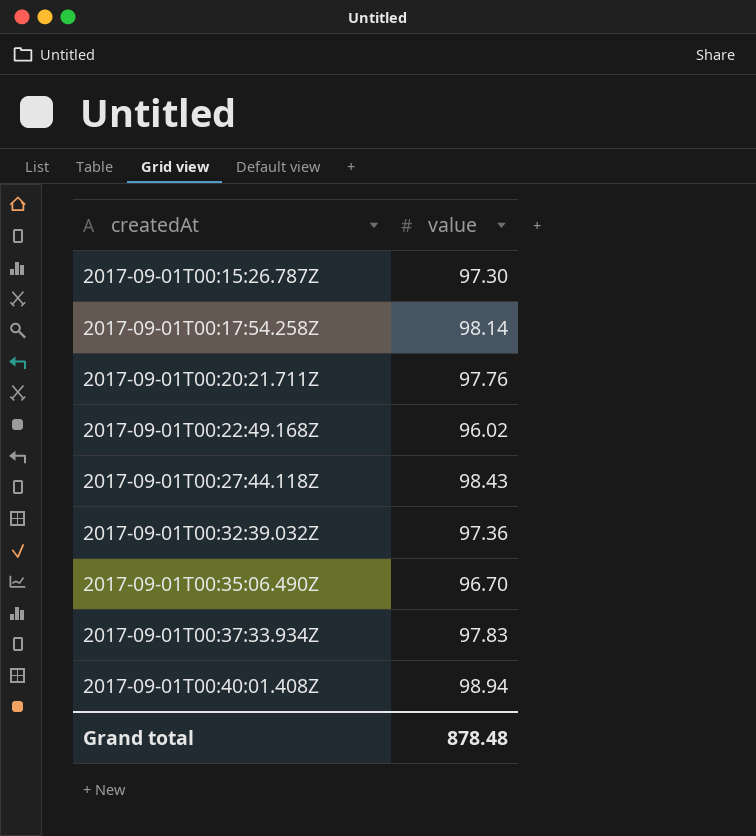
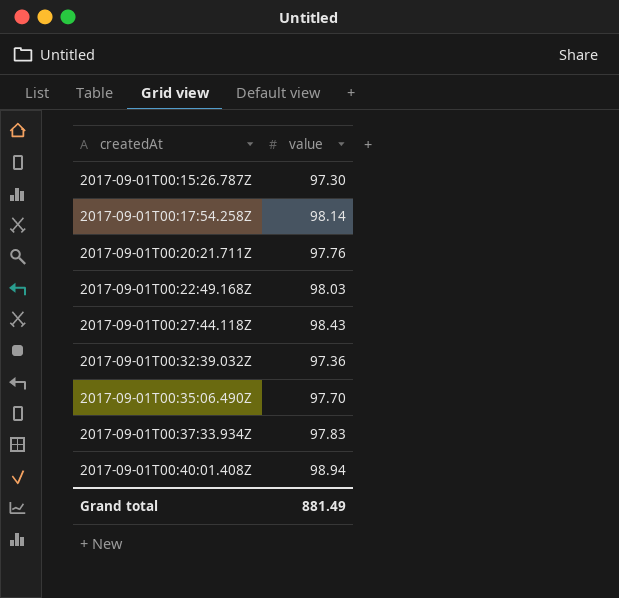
2017-09-01T00:22:49.168Z | value: 96.02 -> 98.03
2017-09-01T00:35:06.490Z | value: 96.70 -> 97.70
Grand total | value: 878.48 -> 881.49

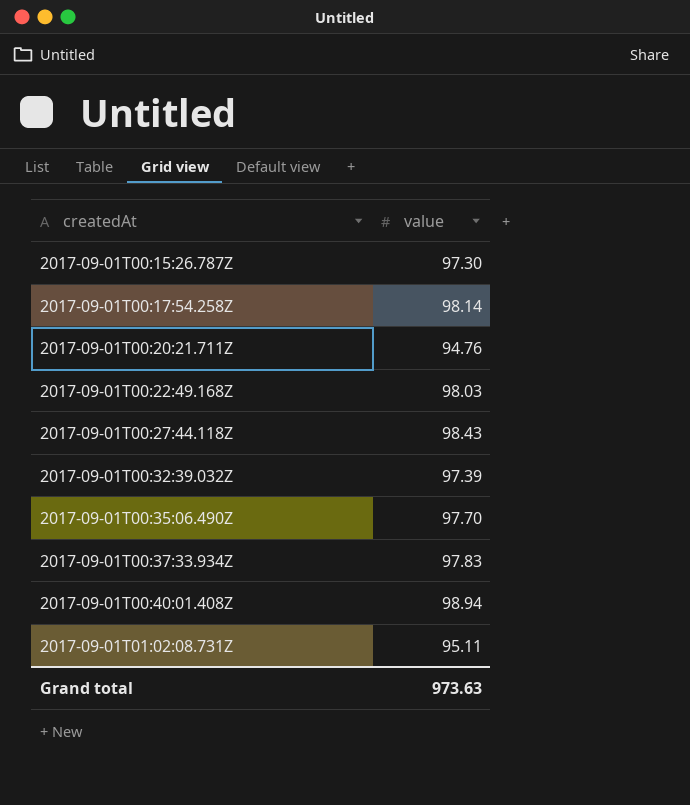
2017-09-01T00:20:21.711Z | value: 97.76 -> 94.76
2017-09-01T00:32:39.032Z | value: 97.36 -> 97.39
row 2017-09-01T01:02:08.731Z: none -> 95.11
Grand total | value: 881.49 -> 973.63

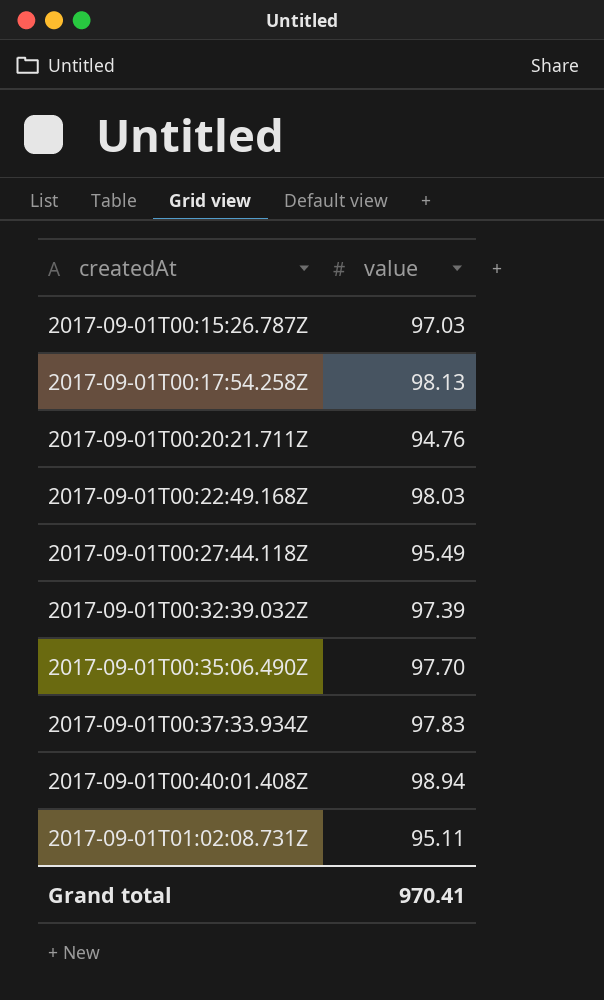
2017-09-01T00:15:26.787Z | value: 97.30 -> 97.03
2017-09-01T00:17:54.258Z | value: 98.14 -> 98.13
2017-09-01T00:27:44.118Z | value: 98.43 -> 95.49
Grand total | value: 973.63 -> 970.41

